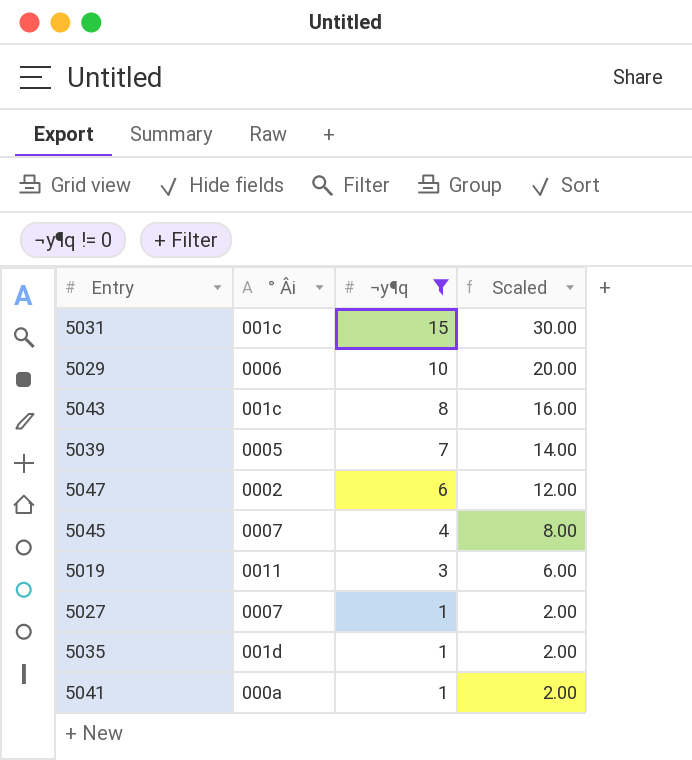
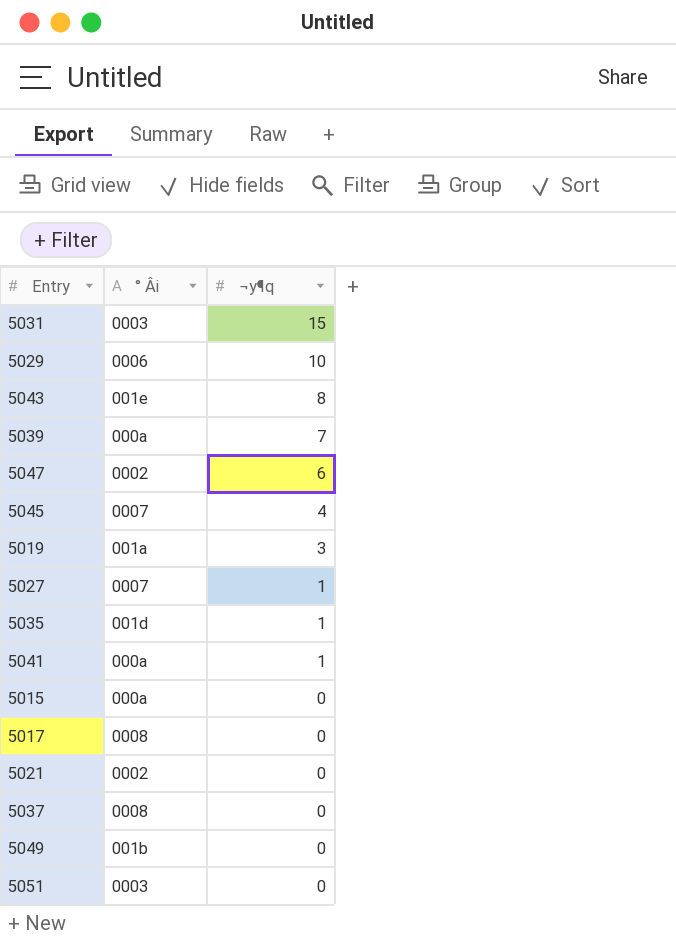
filter: ¬y¶q != 0 -> none
column Scaled | formula: [¬y¶q] * 2 -> none
5031 | ° Âi: 001c -> 0003
5043 | ° Âi: 001c -> 001e
5039 | ° Âi: 0005 -> 000a
5019 | ° Âi: 0011 -> 001a

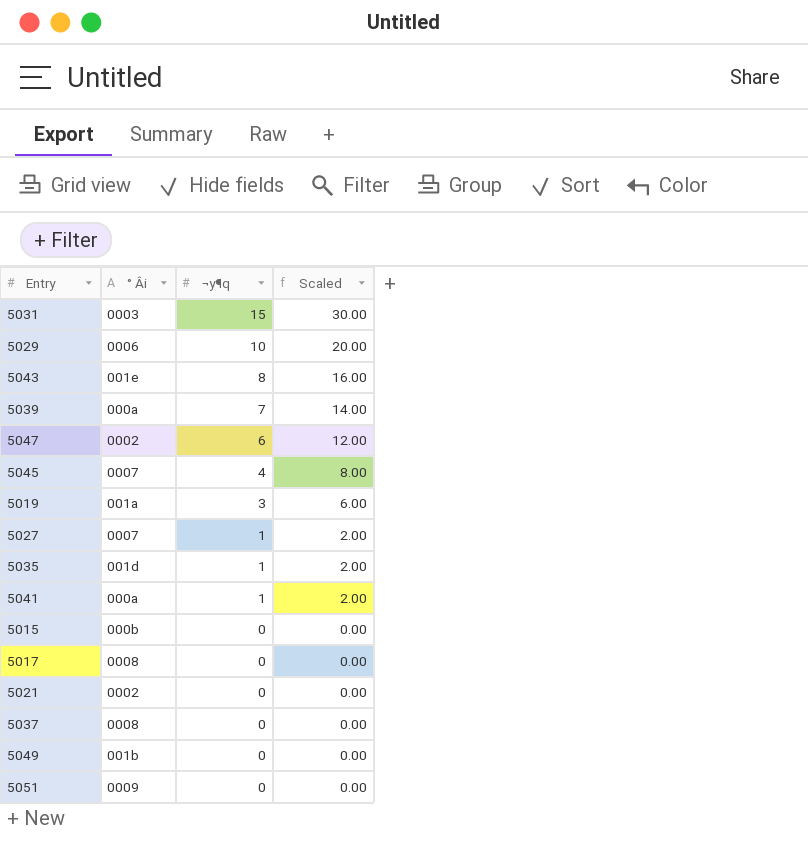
column Scaled | formula: none -> [¬y¶q] * 2
5015 | ° Âi: 000a -> 000b
5051 | ° Âi: 0003 -> 0009

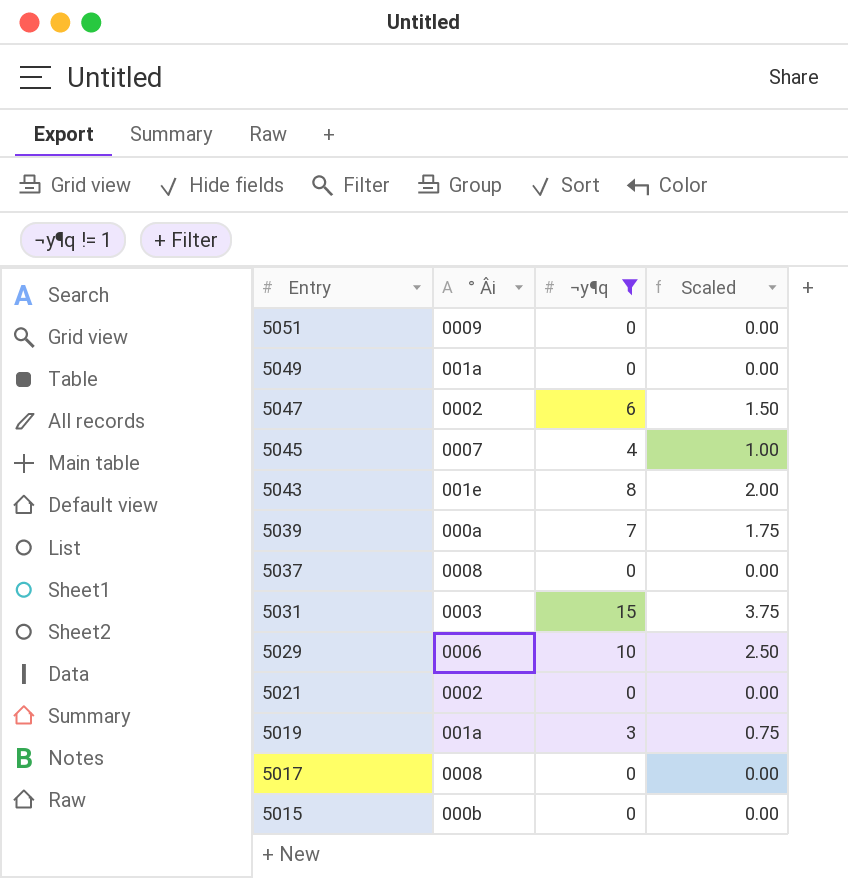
filter: none -> ¬y¶q != 1
row order: ¬y¶q descending -> Entry descending
column Scaled | formula: [¬y¶q] * 2 -> [¬y¶q] * 0.25
5049 | ° Âi: 001b -> 001a

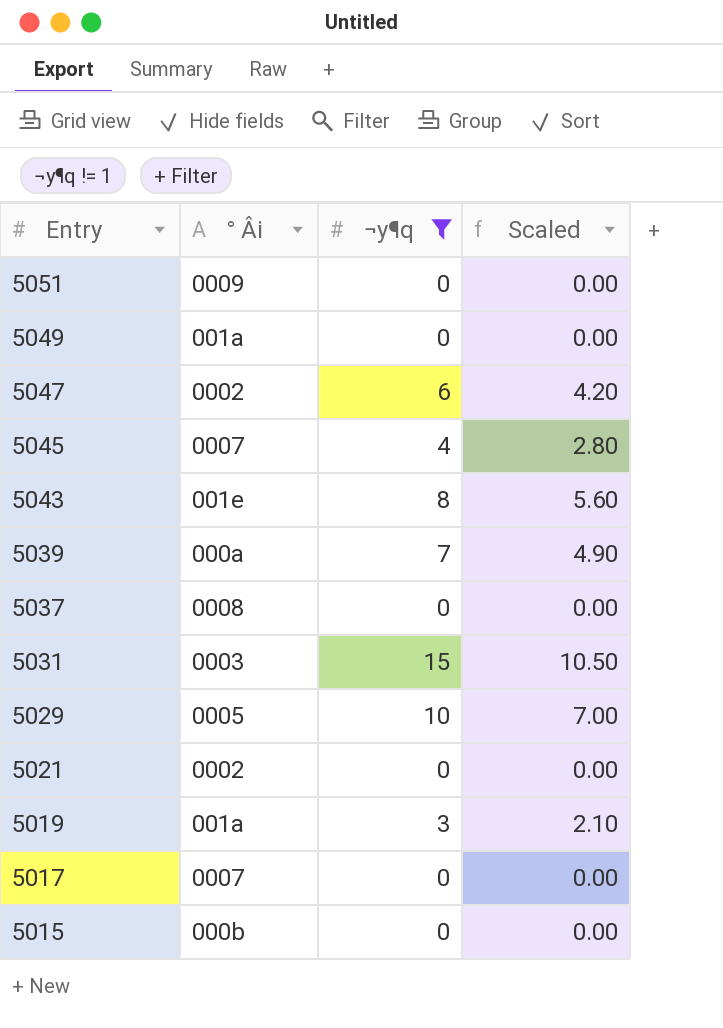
column Scaled | formula: [¬y¶q] * 0.25 -> [¬y¶q] * 0.7
5029 | ° Âi: 0006 -> 0005
5017 | ° Âi: 0008 -> 0007

